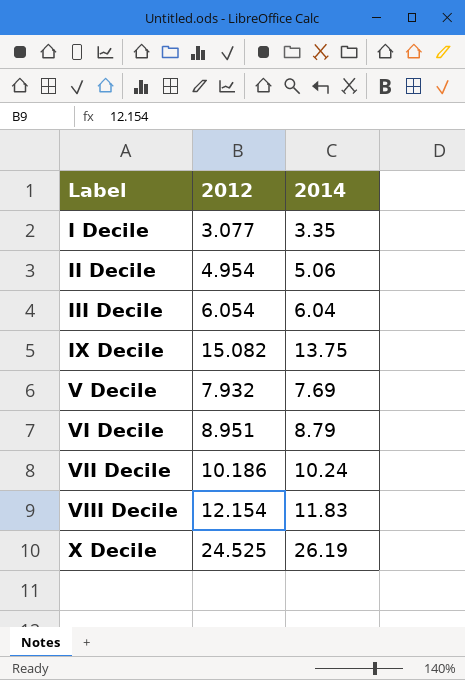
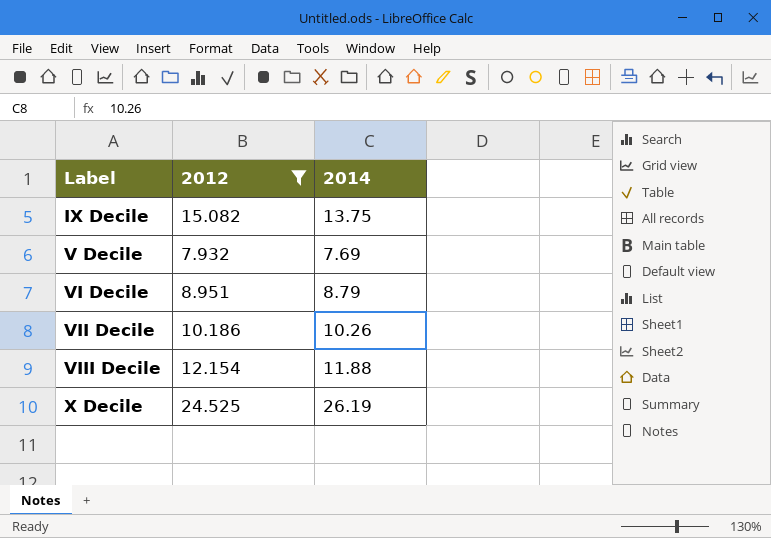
filter: none -> 2012 >= 7.932
VII Decile | 2014: 10.24 -> 10.26
VIII Decile | 2014: 11.83 -> 11.88

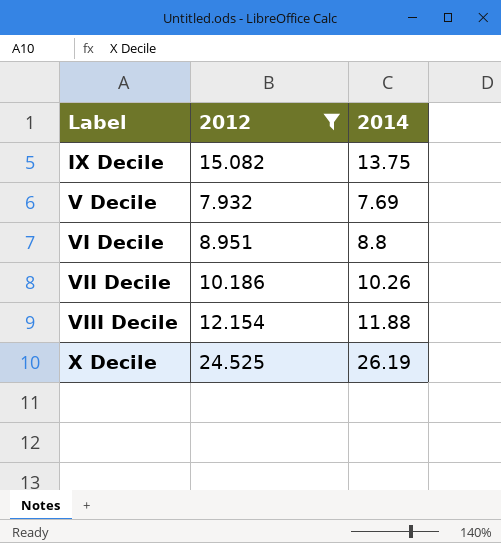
VI Decile | 2014: 8.79 -> 8.8

